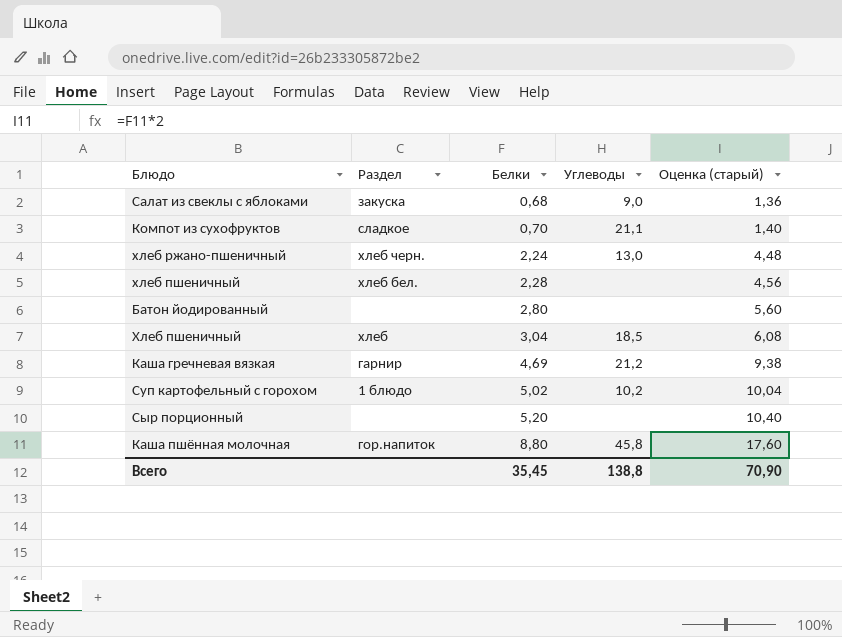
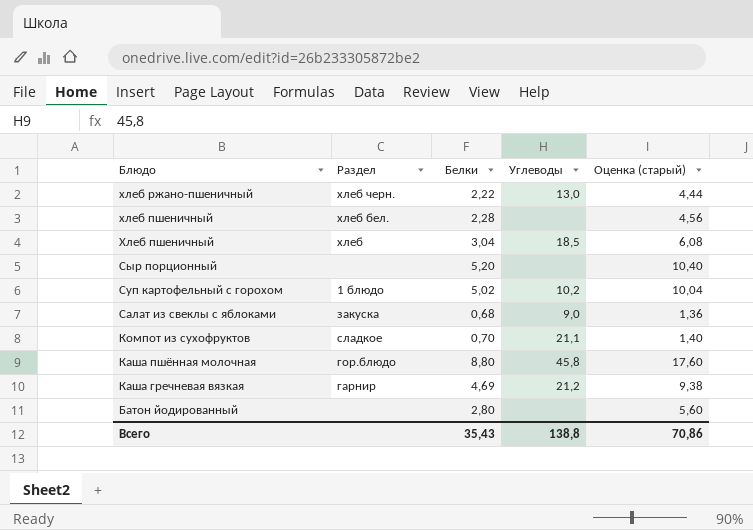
row order: Белки ascending -> Блюдо descending
хлеб ржано-пшеничный | Белки: 2,24 -> 2,22
хлеб ржано-пшеничный | Оценка (старый): 4,48 -> 4,44
Каша пшённая молочная | Раздел: гор.напиток -> гор.блюдо
Всего | Белки: 35,45 -> 35,43
Всего | Оценка (старый): 70,90 -> 70,86

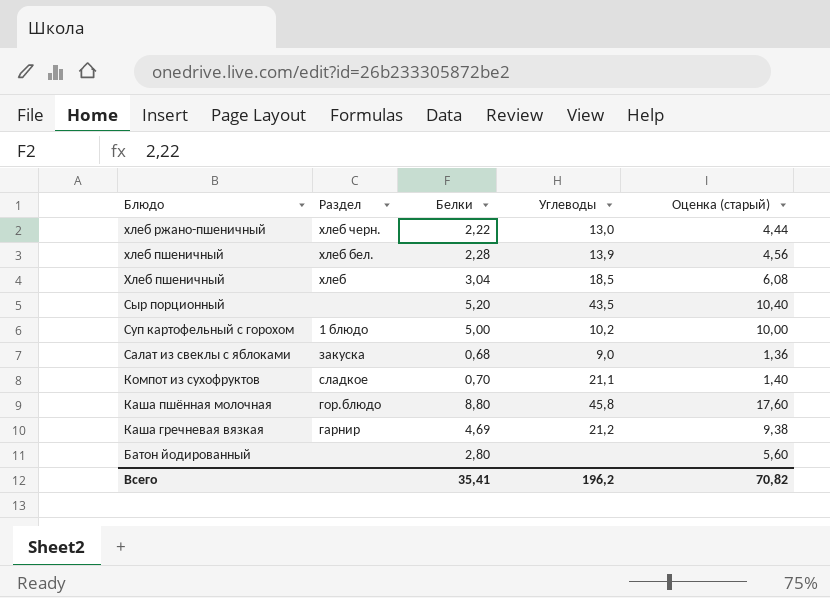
хлеб пшеничный | Углеводы: none -> 13,9
Сыр порционный | Углеводы: none -> 43,5
Суп картофельный с горохом | Белки: 5,02 -> 5,00
Суп картофельный с горохом | Оценка (старый): 10,04 -> 10,00
Всего | Белки: 35,43 -> 35,41
Всего | Углеводы: 138,8 -> 196,2
Всего | Оценка (старый): 70,86 -> 70,82

